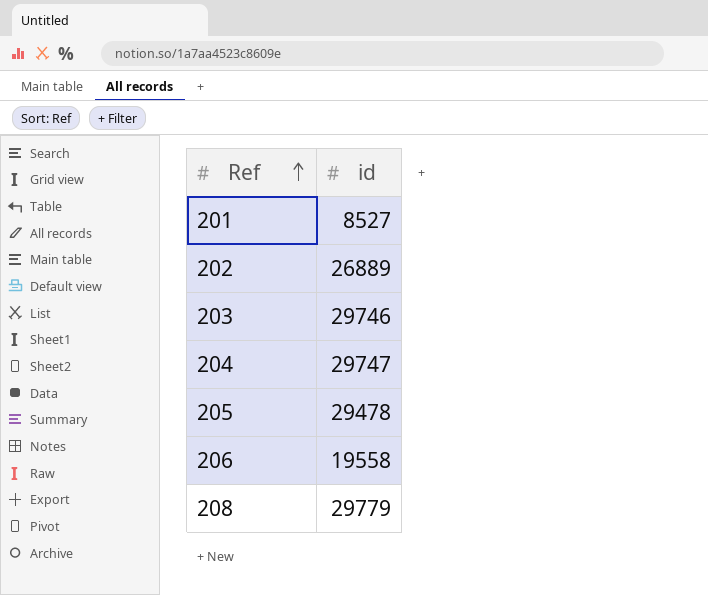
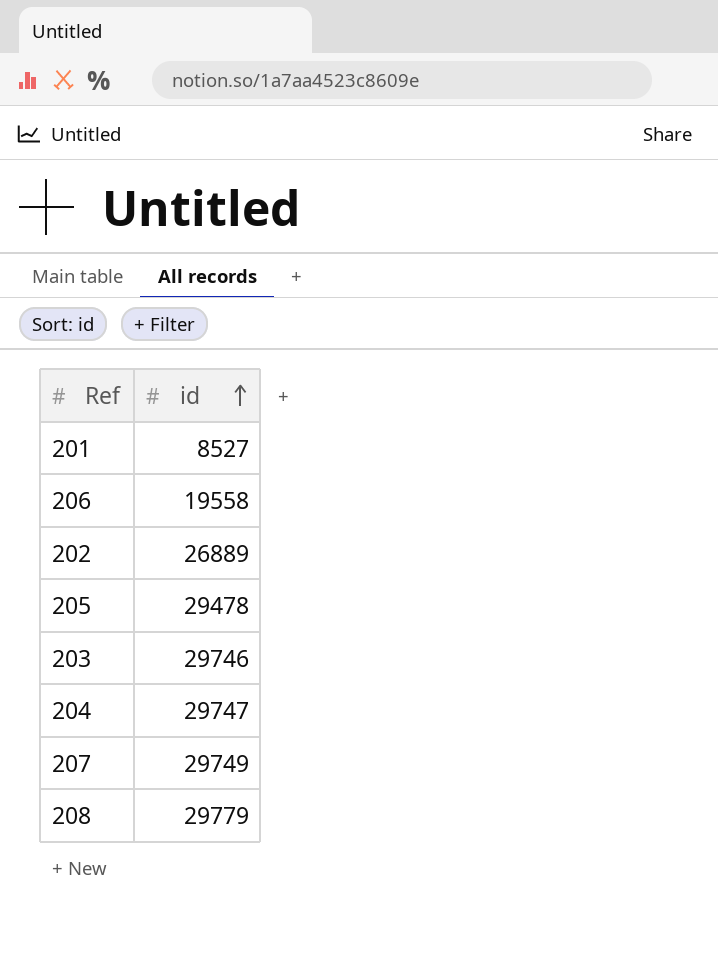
row order: Ref ascending -> id ascending
row 207: none -> 29749

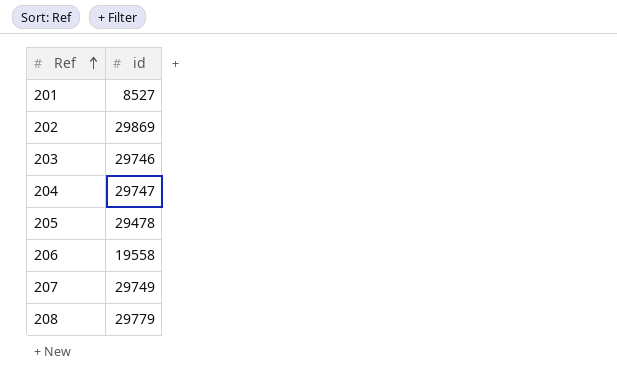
row order: id ascending -> Ref ascending
202 | id: 26889 -> 29869

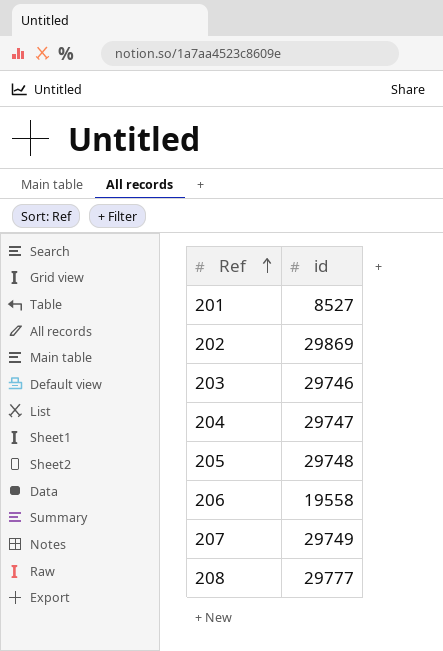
205 | id: 29478 -> 29748
208 | id: 29779 -> 29777

